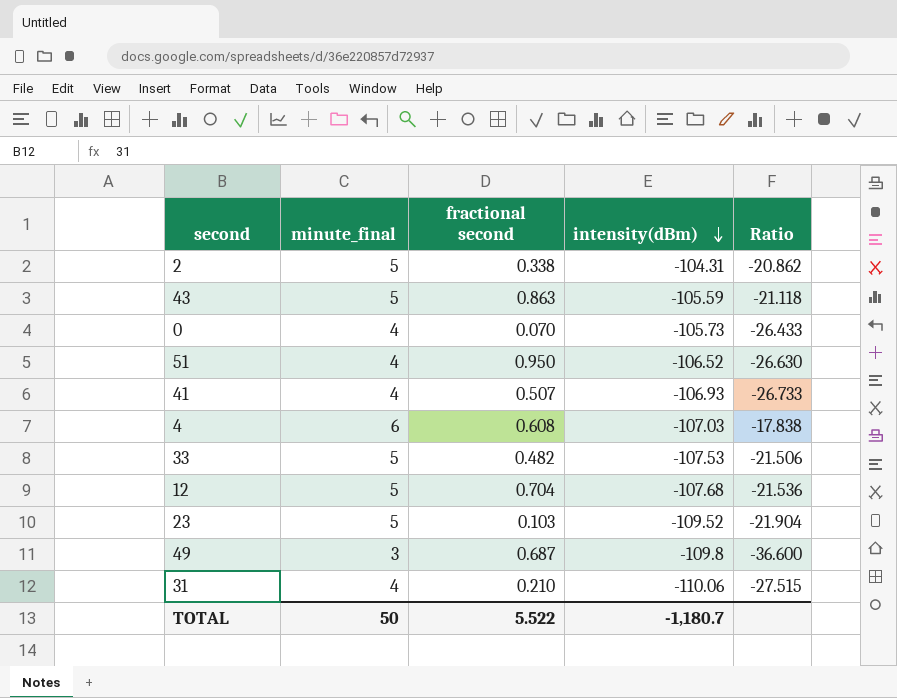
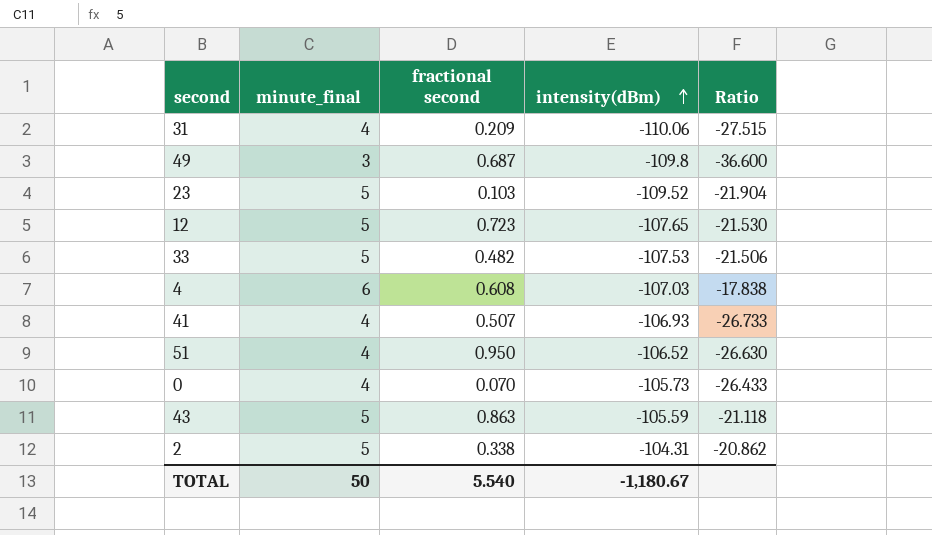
row order: intensity(dBm) descending -> intensity(dBm) ascending
31 | fractional second: 0.210 -> 0.209
12 | fractional second: 0.704 -> 0.723
12 | intensity(dBm): -107.68 -> -107.65
12 | Ratio: -21.536 -> -21.530
TOTAL | fractional second: 5.522 -> 5.540
TOTAL | intensity(dBm): -1,180.7 -> -1,180.67

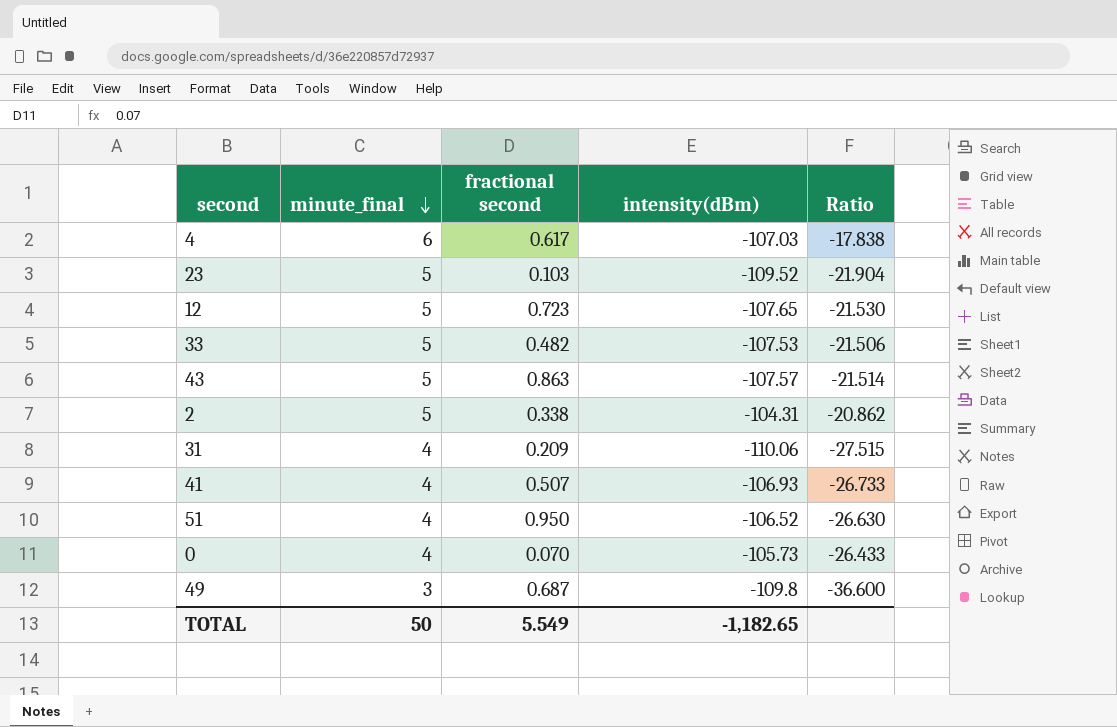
row order: intensity(dBm) ascending -> minute_final descending
4 | fractional second: 0.608 -> 0.617
43 | intensity(dBm): -105.59 -> -107.57
43 | Ratio: -21.118 -> -21.514
TOTAL | fractional second: 5.540 -> 5.549
TOTAL | intensity(dBm): -1,180.67 -> -1,182.65

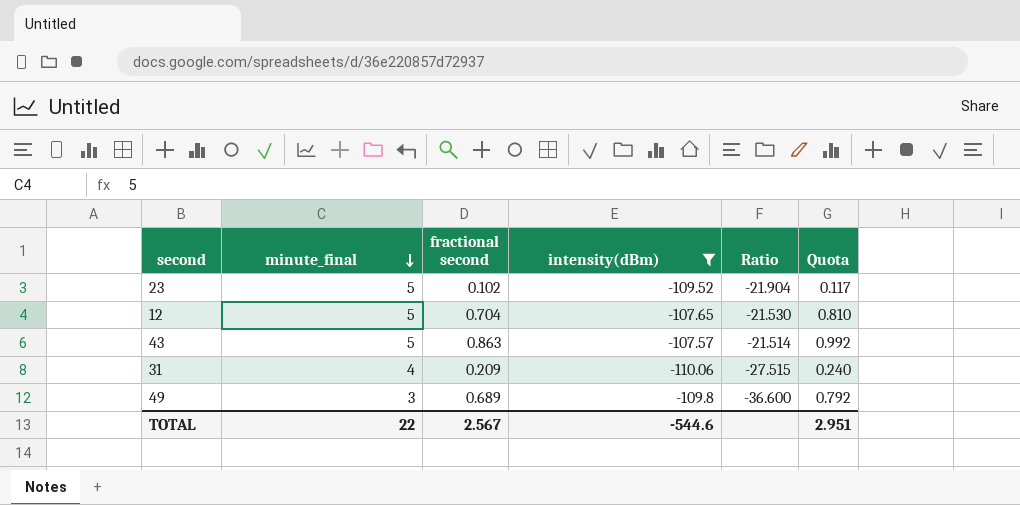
filter: none -> intensity(dBm) <= -107.57
column Quota | formula: none -> [fractional second] * 1.15
23 | fractional second: 0.103 -> 0.102
12 | fractional second: 0.723 -> 0.704
49 | fractional second: 0.687 -> 0.689
TOTAL | minute_final: 50 -> 22
TOTAL | fractional second: 5.549 -> 2.567
TOTAL | intensity(dBm): -1,182.65 -> -544.6

